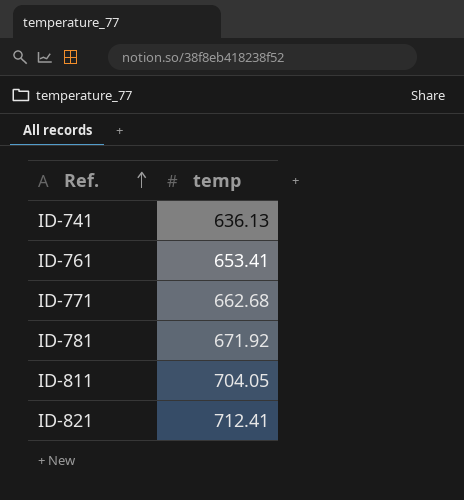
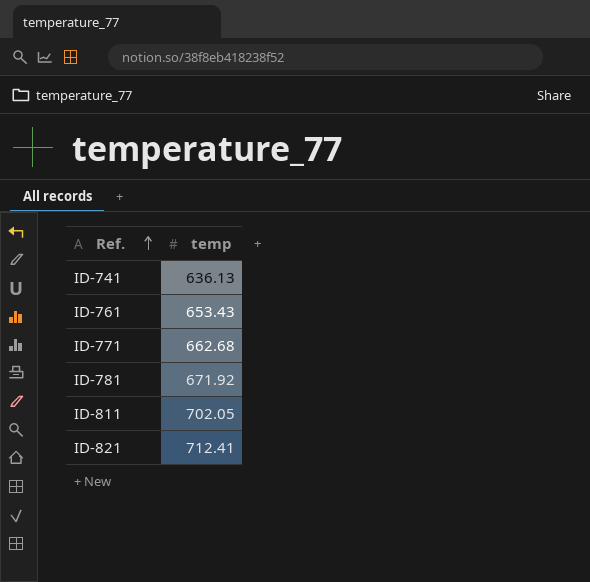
ID-761 | temp: 653.41 -> 653.43
ID-811 | temp: 704.05 -> 702.05

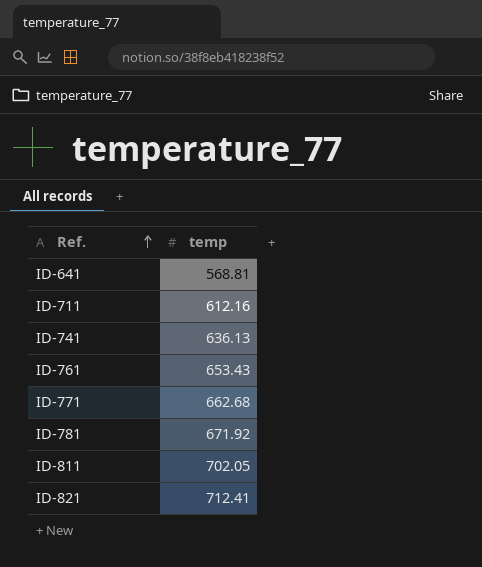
row ID-641: none -> 568.81
row ID-711: none -> 612.16

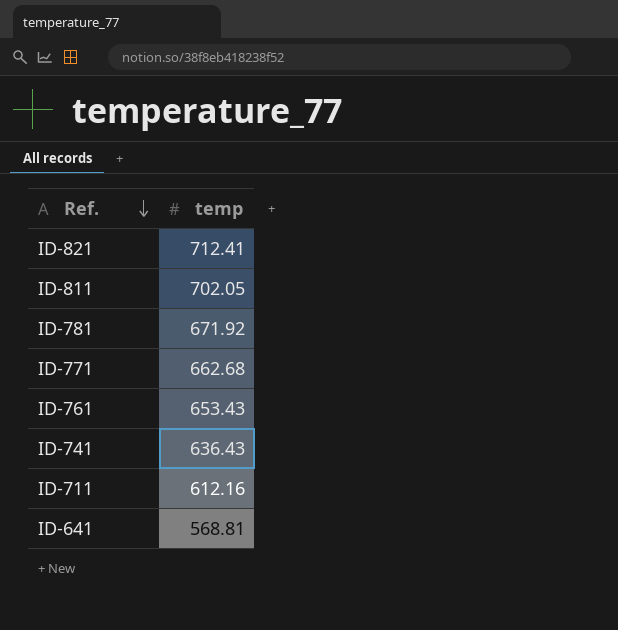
row order: Ref. ascending -> Ref. descending
ID-741 | temp: 636.13 -> 636.43

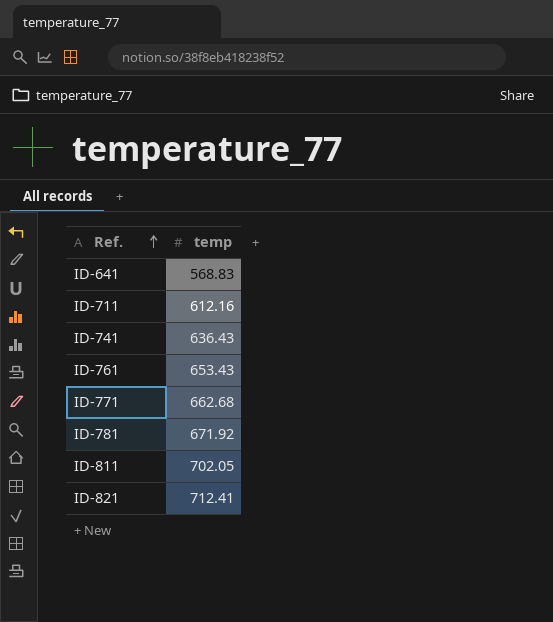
row order: Ref. descending -> Ref. ascending
ID-641 | temp: 568.81 -> 568.83

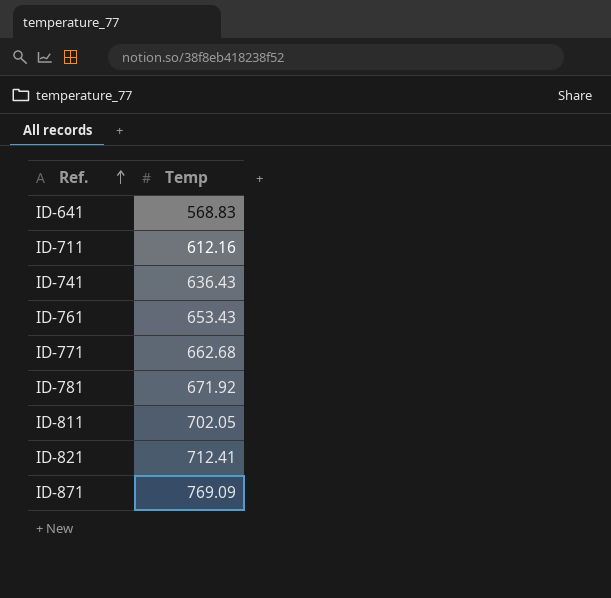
column name: temp -> Temp
row ID-871: none -> 769.09

